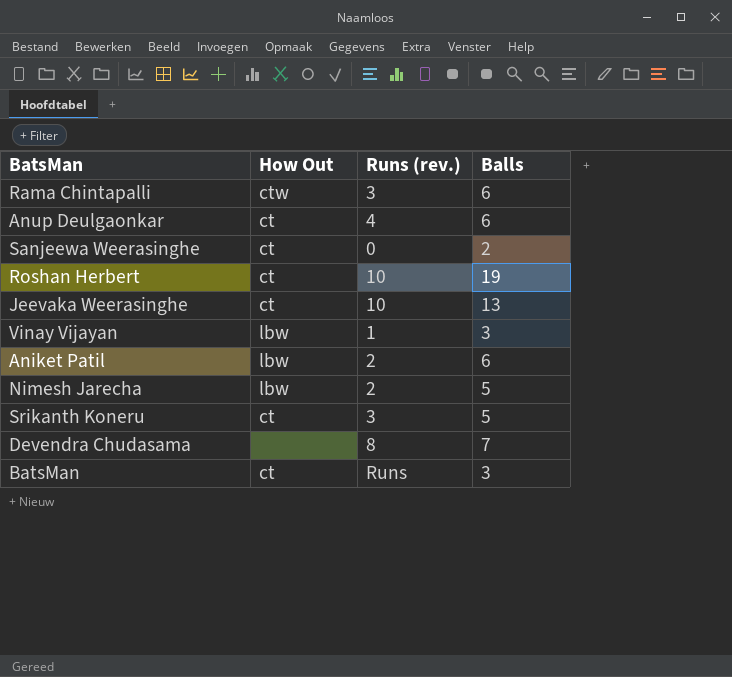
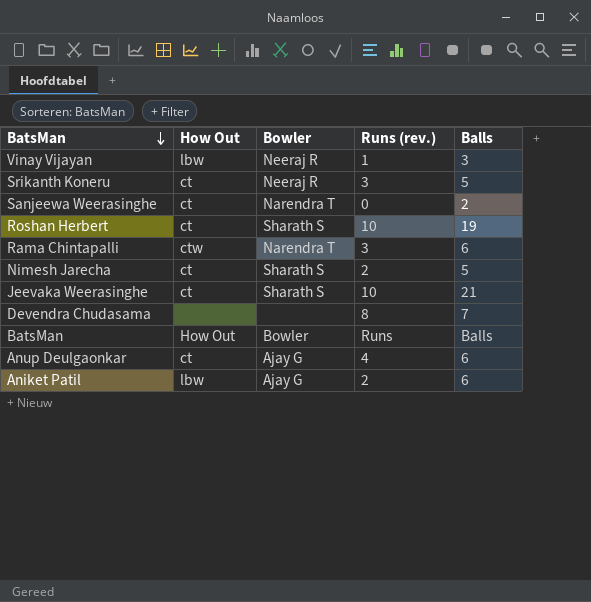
row order: none -> BatsMan descending
column Bowler | position: none -> 3
Nimesh Jarecha | How Out: lbw -> ct
Jeevaka Weerasinghe | Balls: 13 -> 21
BatsMan | How Out: ct -> How Out
BatsMan | Balls: 3 -> Balls

